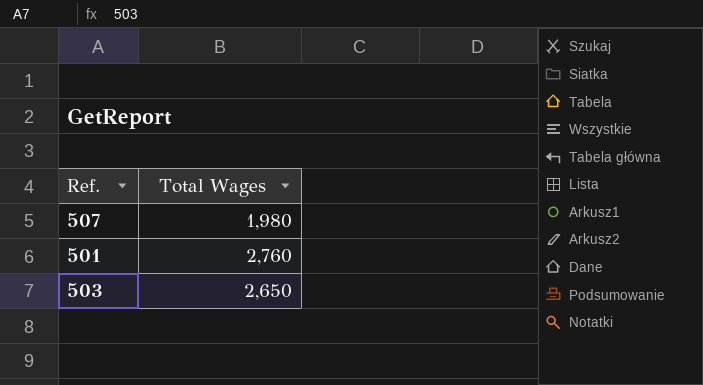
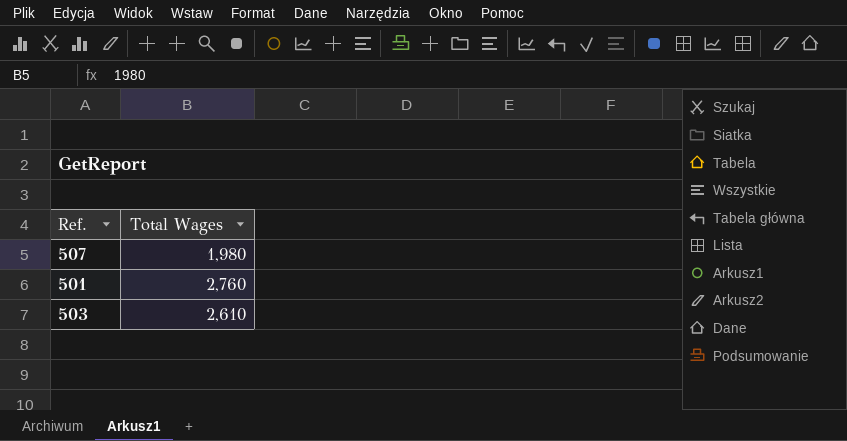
503 | Total Wages: 2,650 -> 2,610

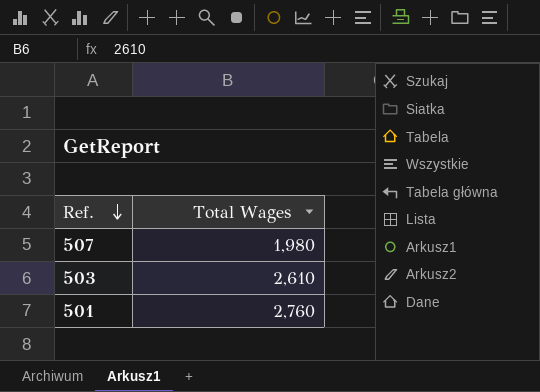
row order: none -> Ref. descending

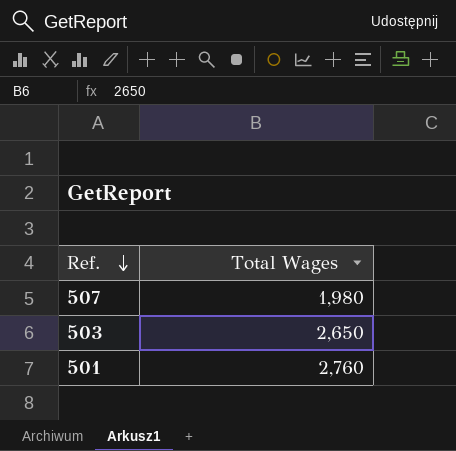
503 | Total Wages: 2,610 -> 2,650

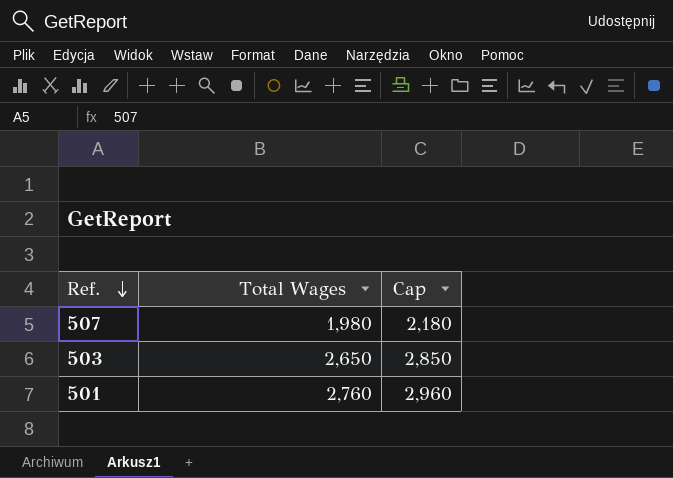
column Cap | formula: none -> [Total Wages] + 200

